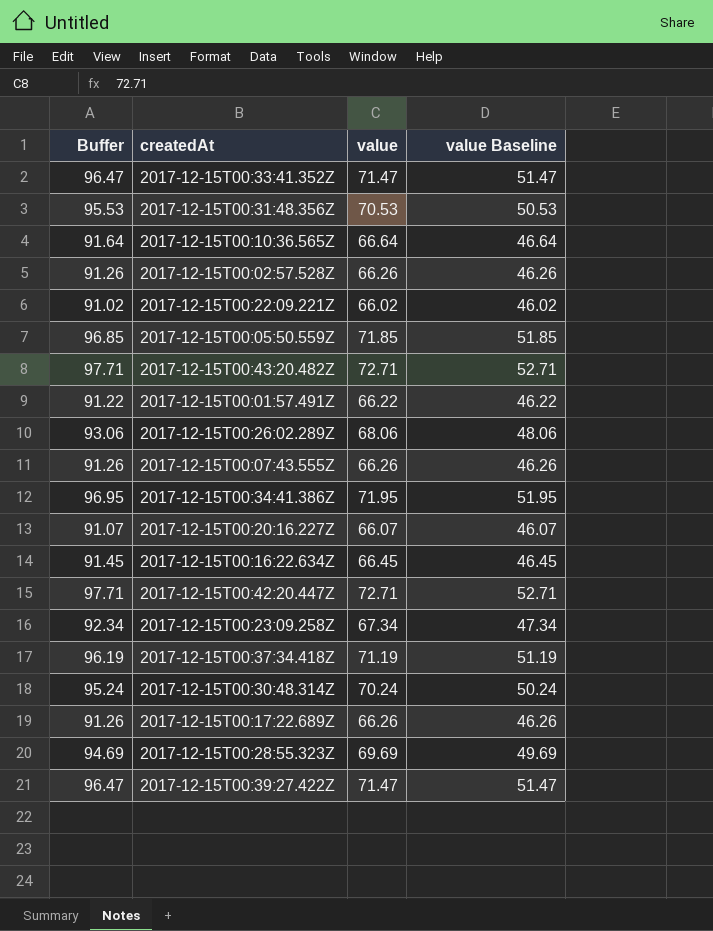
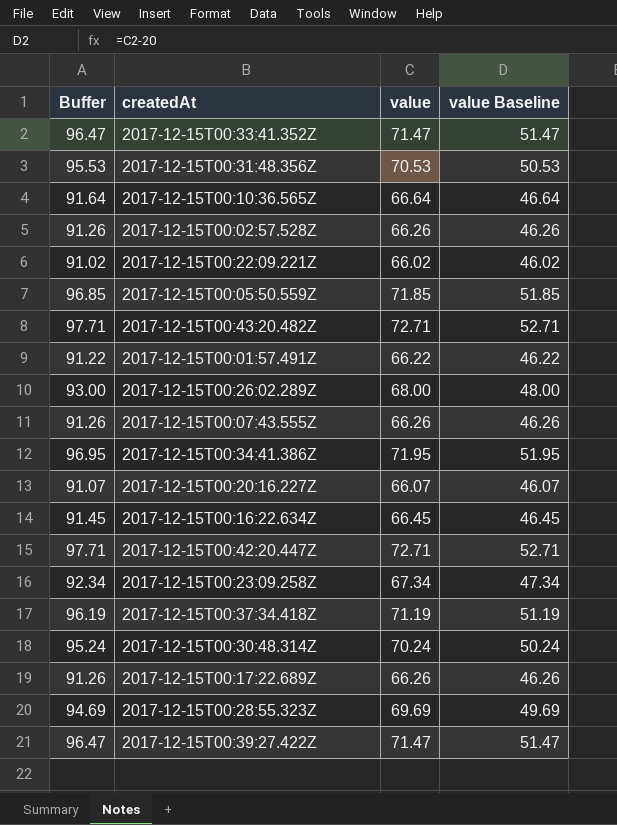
2017-12-15T00:26:02.289Z | Buffer: 93.06 -> 93.00
2017-12-15T00:26:02.289Z | value: 68.06 -> 68.00
2017-12-15T00:26:02.289Z | value Baseline: 48.06 -> 48.00

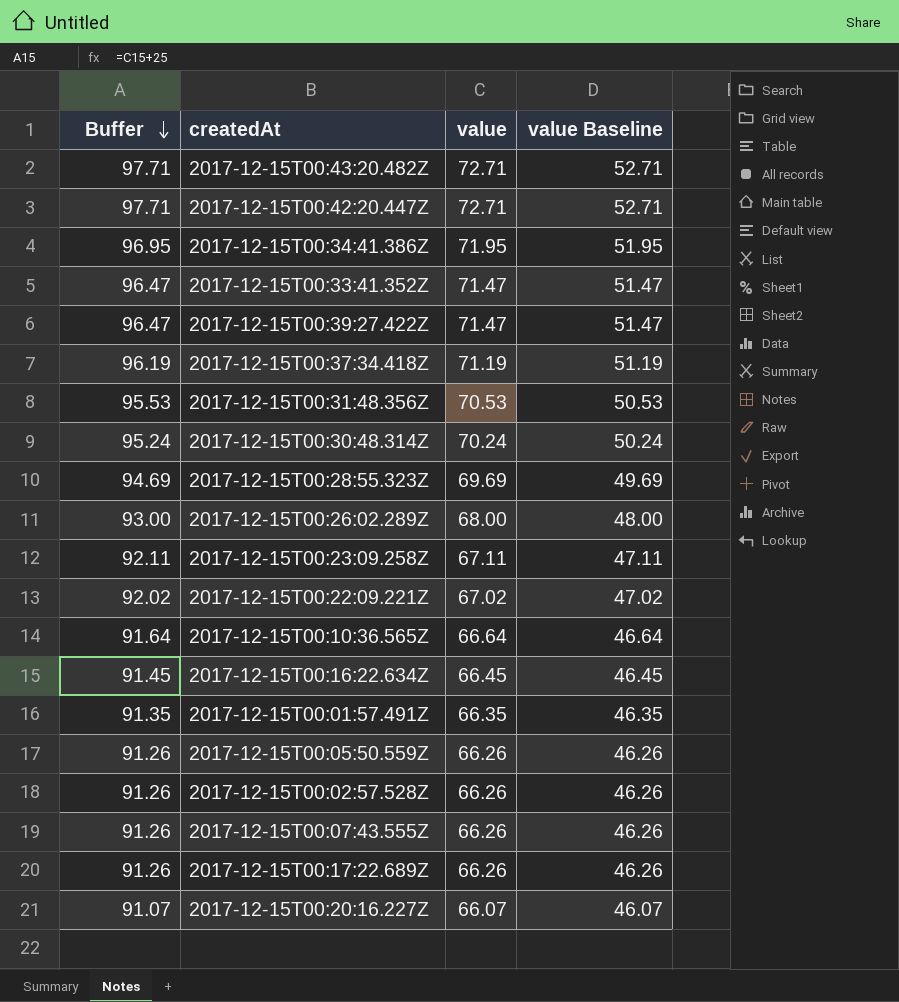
row order: none -> Buffer descending
2017-12-15T00:23:09.258Z | Buffer: 92.34 -> 92.11
2017-12-15T00:23:09.258Z | value: 67.34 -> 67.11
2017-12-15T00:23:09.258Z | value Baseline: 47.34 -> 47.11
2017-12-15T00:22:09.221Z | Buffer: 91.02 -> 92.02
2017-12-15T00:22:09.221Z | value: 66.02 -> 67.02
2017-12-15T00:22:09.221Z | value Baseline: 46.02 -> 47.02
2017-12-15T00:01:57.491Z | Buffer: 91.22 -> 91.35
2017-12-15T00:01:57.491Z | value: 66.22 -> 66.35
2017-12-15T00:01:57.491Z | value Baseline: 46.22 -> 46.35
2017-12-15T00:05:50.559Z | Buffer: 96.85 -> 91.26
2017-12-15T00:05:50.559Z | value: 71.85 -> 66.26
2017-12-15T00:05:50.559Z | value Baseline: 51.85 -> 46.26

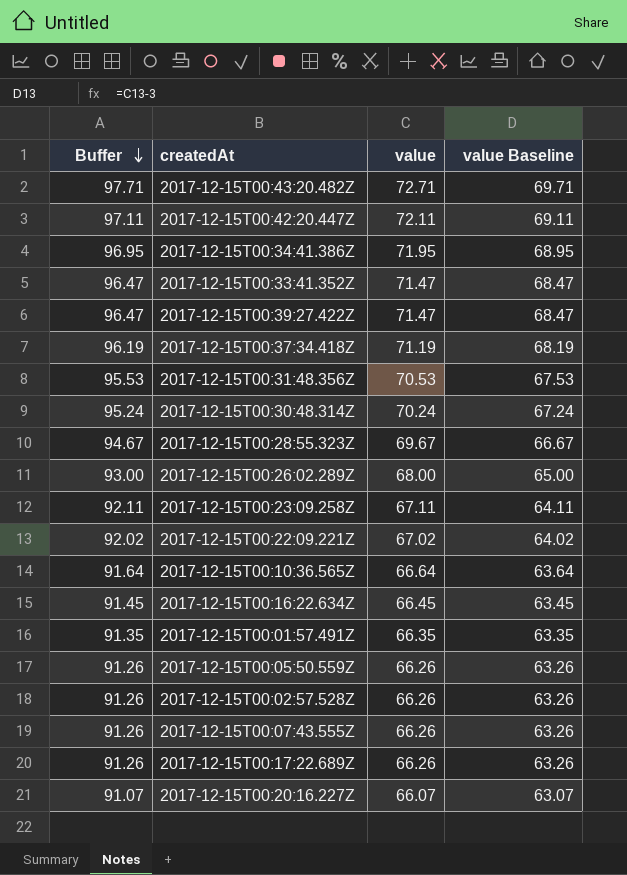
column value Baseline | formula: [value] - 20 -> [value] - 3
2017-12-15T00:42:20.447Z | Buffer: 97.71 -> 97.11
2017-12-15T00:42:20.447Z | value: 72.71 -> 72.11
2017-12-15T00:28:55.323Z | Buffer: 94.69 -> 94.67
2017-12-15T00:28:55.323Z | value: 69.69 -> 69.67

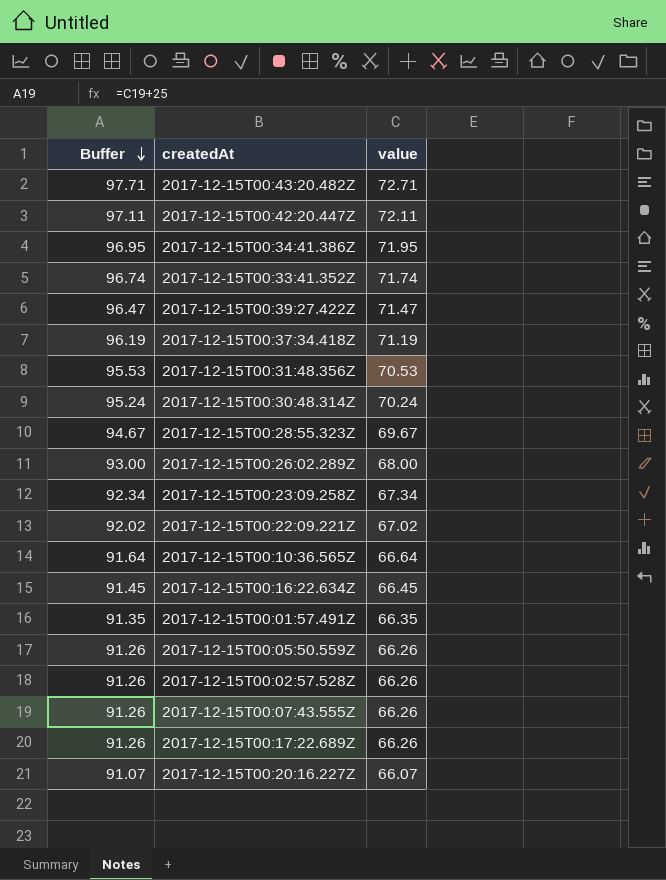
column value Baseline | formula: [value] - 3 -> none
2017-12-15T00:33:41.352Z | Buffer: 96.47 -> 96.74
2017-12-15T00:33:41.352Z | value: 71.47 -> 71.74
2017-12-15T00:23:09.258Z | Buffer: 92.11 -> 92.34
2017-12-15T00:23:09.258Z | value: 67.11 -> 67.34

